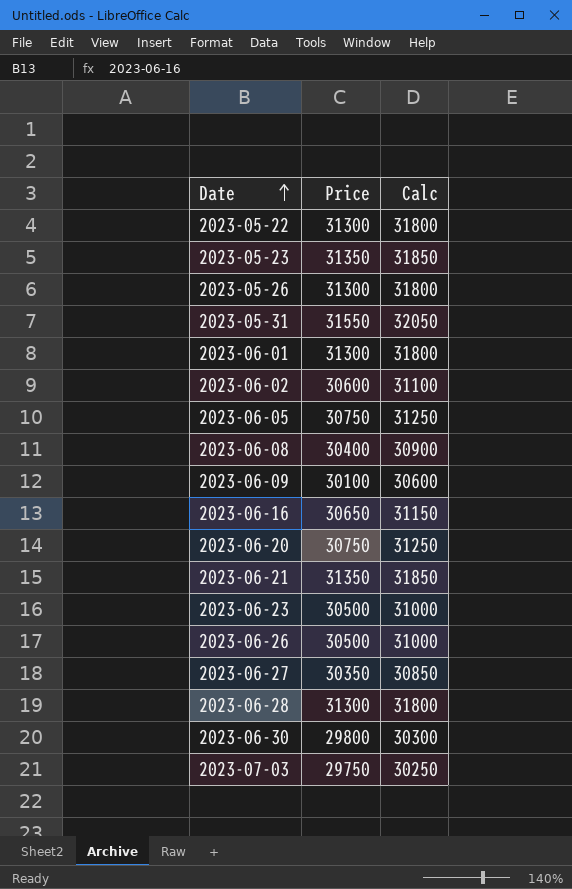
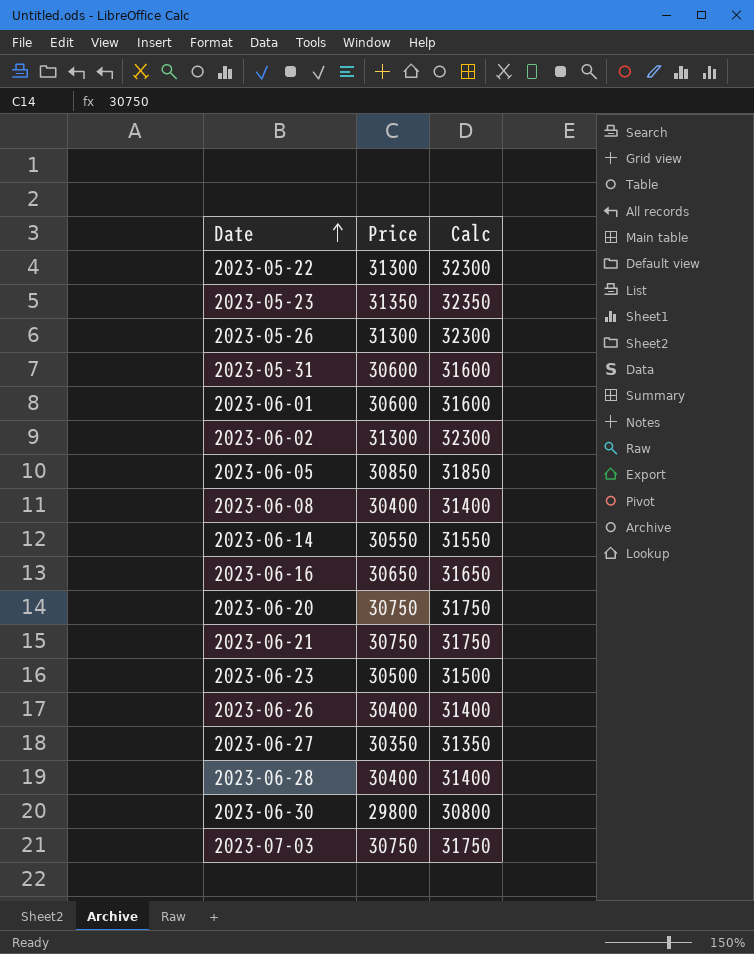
column Calc | formula: [Price] + 500 -> [Price] + 1000
row 2023-06-09: 30100 | 30600 -> none
2023-05-31 | Price: 31550 -> 30600
2023-06-01 | Price: 31300 -> 30600
2023-06-02 | Price: 30600 -> 31300
2023-06-05 | Price: 30750 -> 30850
row 2023-06-14: none -> 30550 | 31550
2023-06-21 | Price: 31350 -> 30750
2023-06-26 | Price: 30500 -> 30400
2023-06-28 | Price: 31300 -> 30400
2023-07-03 | Price: 29750 -> 30750

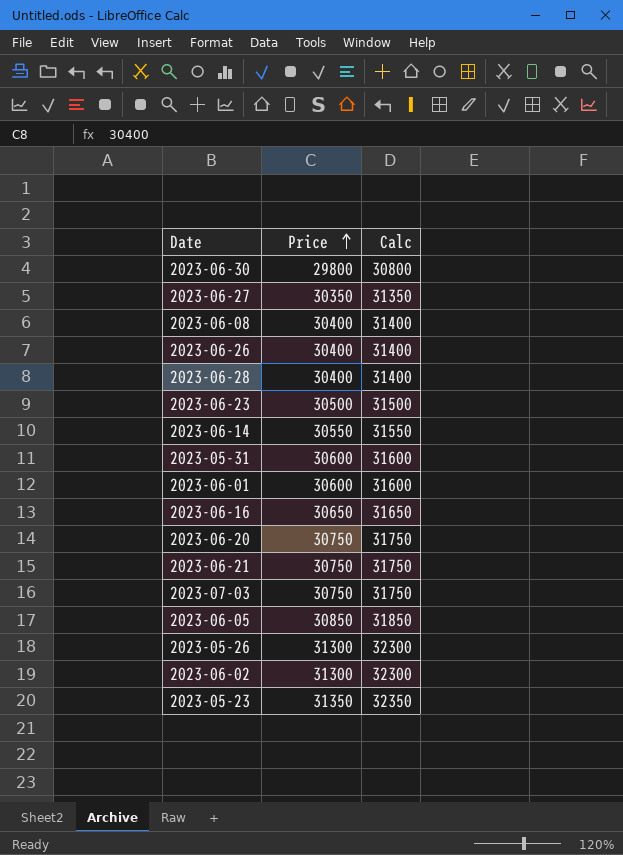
row order: Date ascending -> Price ascending
row 2023-05-22: 31300 | 32300 -> none

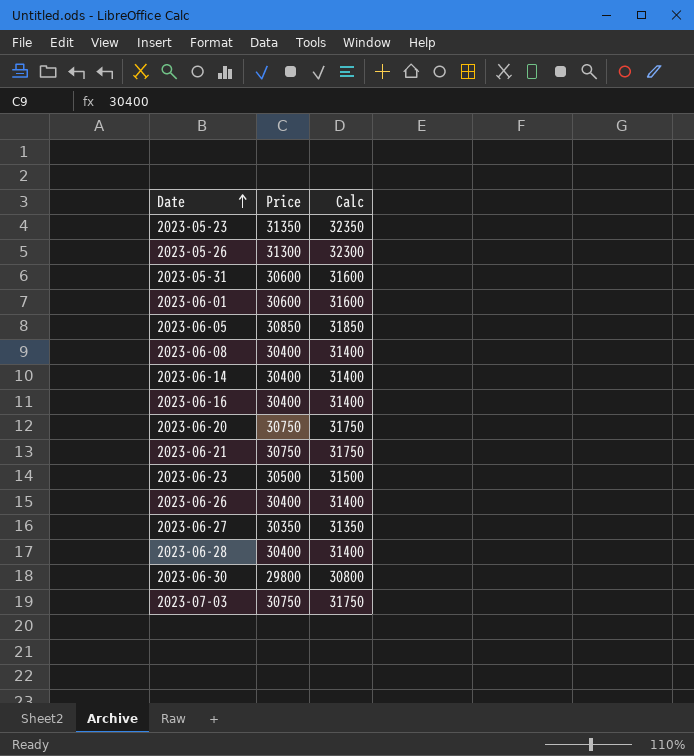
row order: Price ascending -> Date ascending
row 2023-06-02: 31300 | 32300 -> none
2023-06-14 | Price: 30550 -> 30400
2023-06-14 | Calc: 31550 -> 31400
2023-06-16 | Price: 30650 -> 30400
2023-06-16 | Calc: 31650 -> 31400

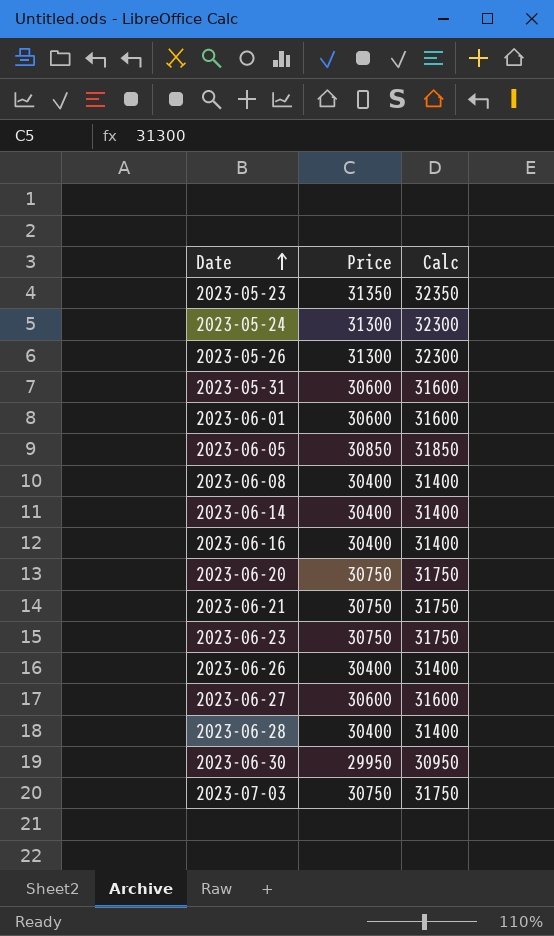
row 2023-05-24: none -> 31300 | 32300
2023-06-23 | Price: 30500 -> 30750
2023-06-23 | Calc: 31500 -> 31750
2023-06-27 | Price: 30350 -> 30600
2023-06-27 | Calc: 31350 -> 31600
2023-06-30 | Price: 29800 -> 29950
2023-06-30 | Calc: 30800 -> 30950

